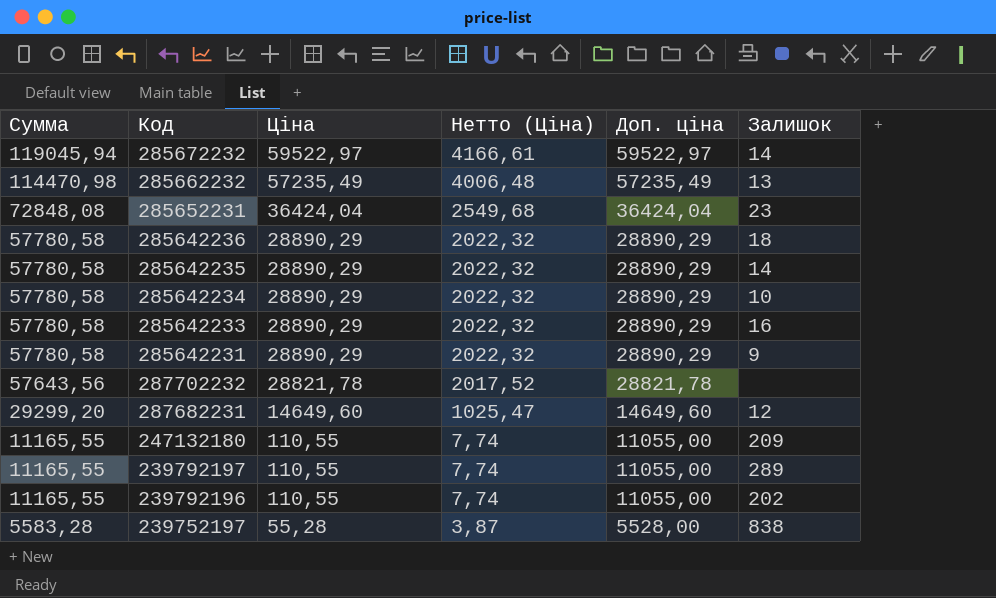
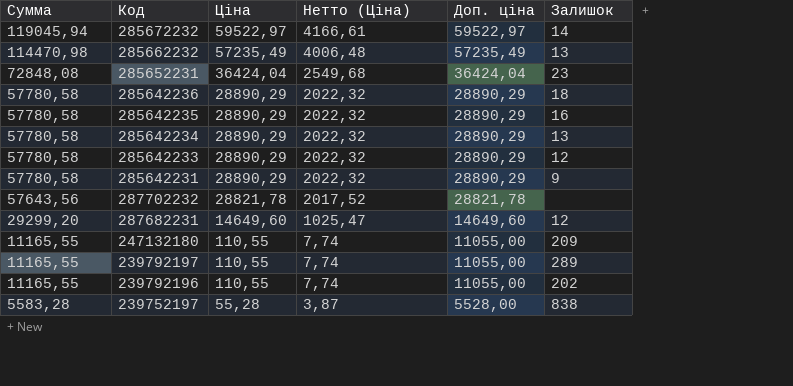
285642235 | Залишок: 14 -> 16
285642234 | Залишок: 10 -> 13
285642233 | Залишок: 16 -> 12

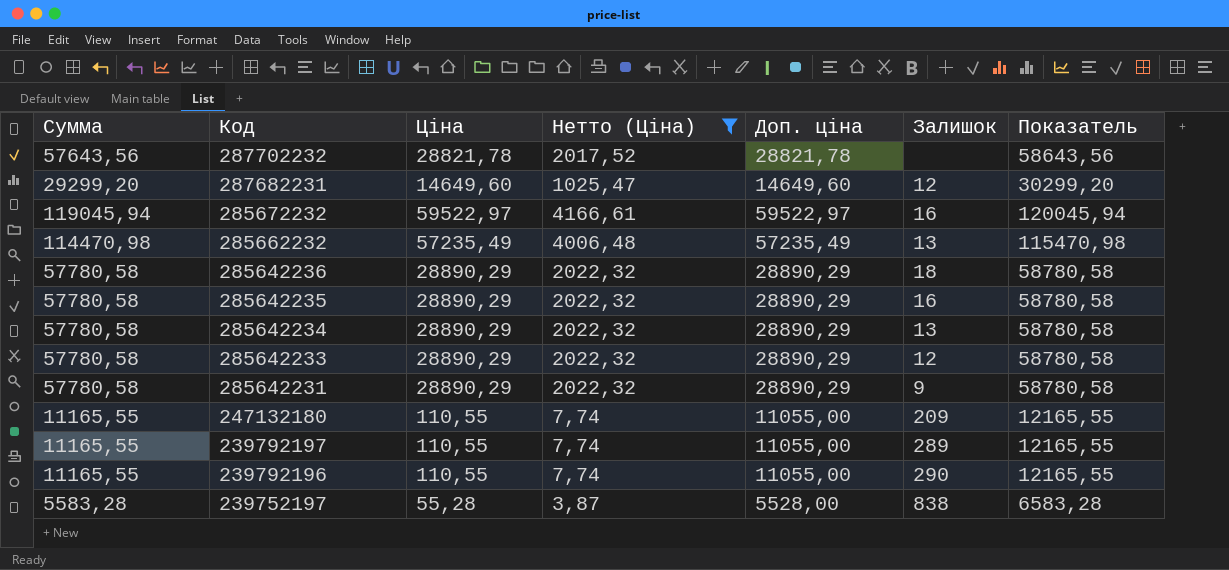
filter: none -> Нетто (Ціна) != 2549,68
row order: Сумма descending -> Код descending
column Показатель | formula: none -> [Сумма] + 1000
285672232 | Залишок: 14 -> 16
239792196 | Залишок: 202 -> 290

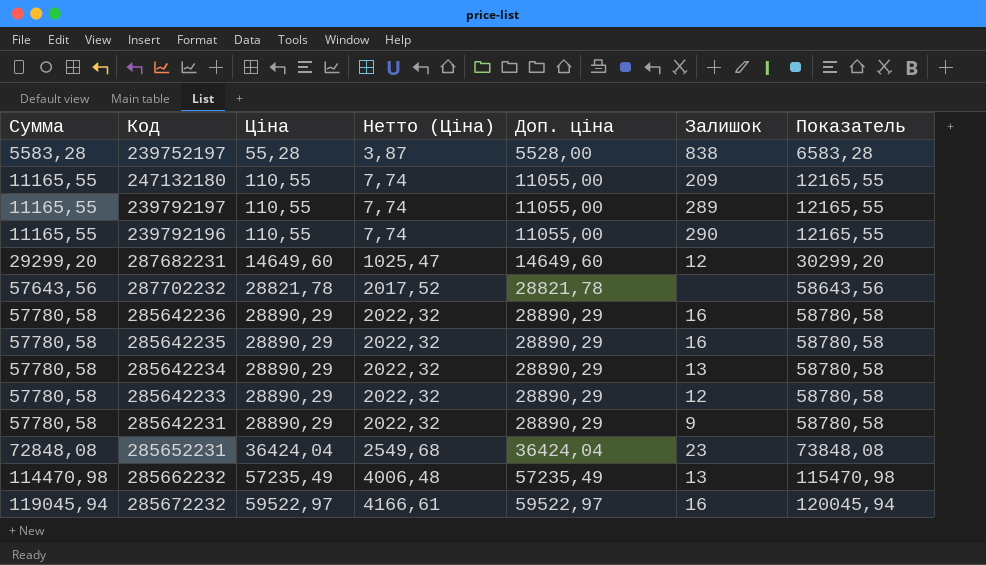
filter: Нетто (Ціна) != 2549,68 -> none
row order: Код descending -> Сумма ascending
285642236 | Залишок: 18 -> 16

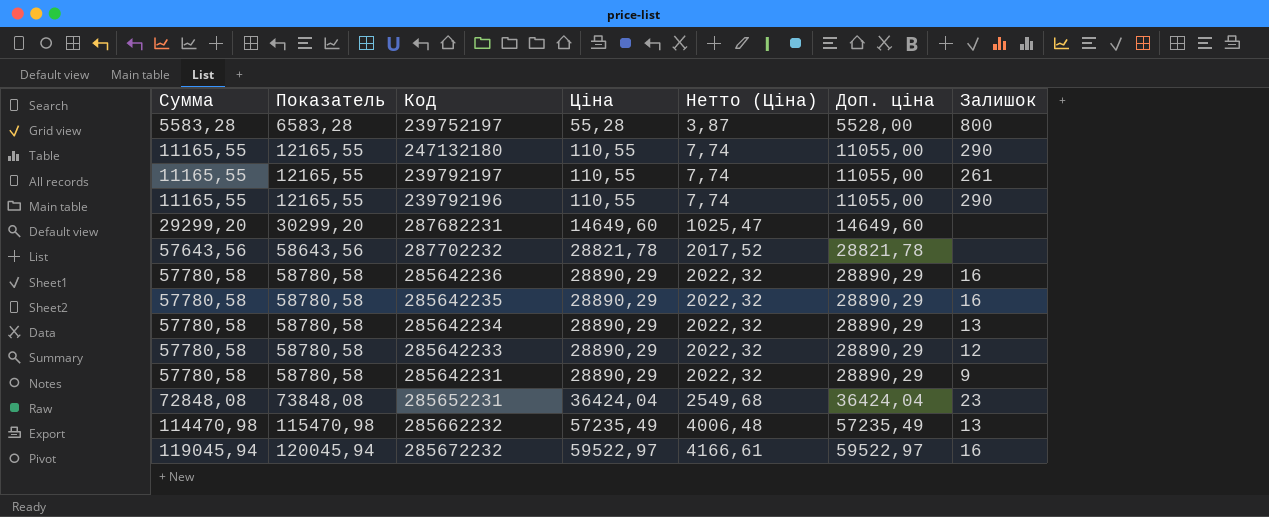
column Показатель | position: 7 -> 2
239752197 | Залишок: 838 -> 800
247132180 | Залишок: 209 -> 290
239792197 | Залишок: 289 -> 261
287682231 | Залишок: 12 -> none

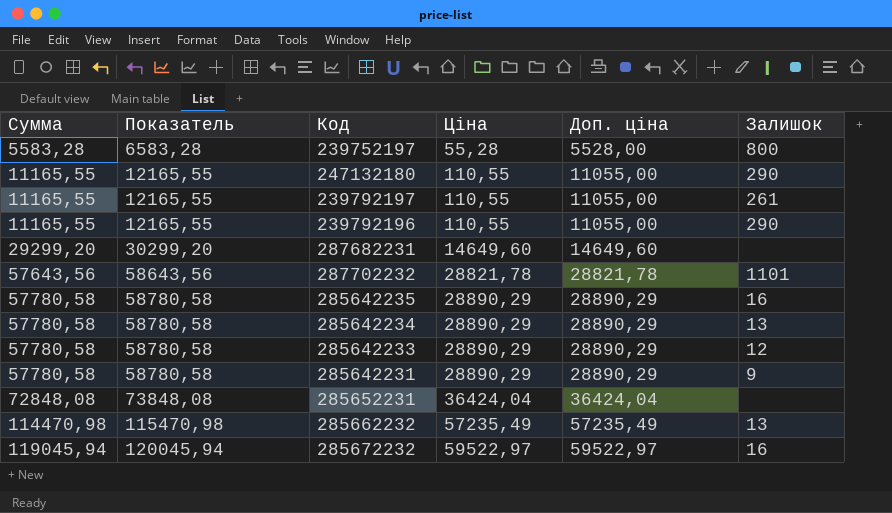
column Нетто (Ціна) | formula: [Ціна] * 0,07 -> none
row 285642236: 57780,58 | 58780,58 | 28890,29 | 2022,32 | 28890,29 | 16 -> none
287702232 | Залишок: none -> 1101
285652231 | Залишок: 23 -> none

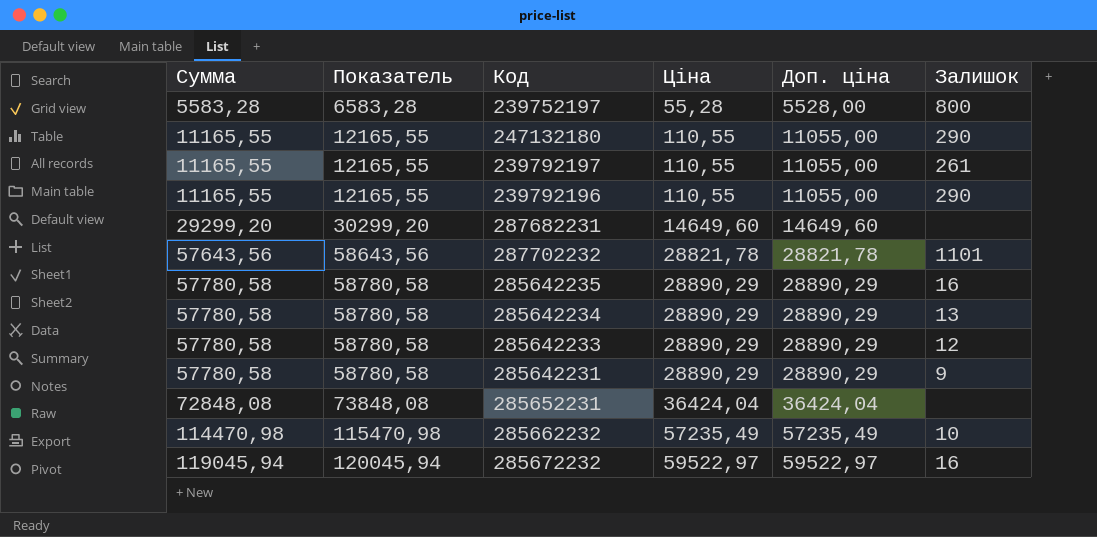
285662232 | Залишок: 13 -> 10

